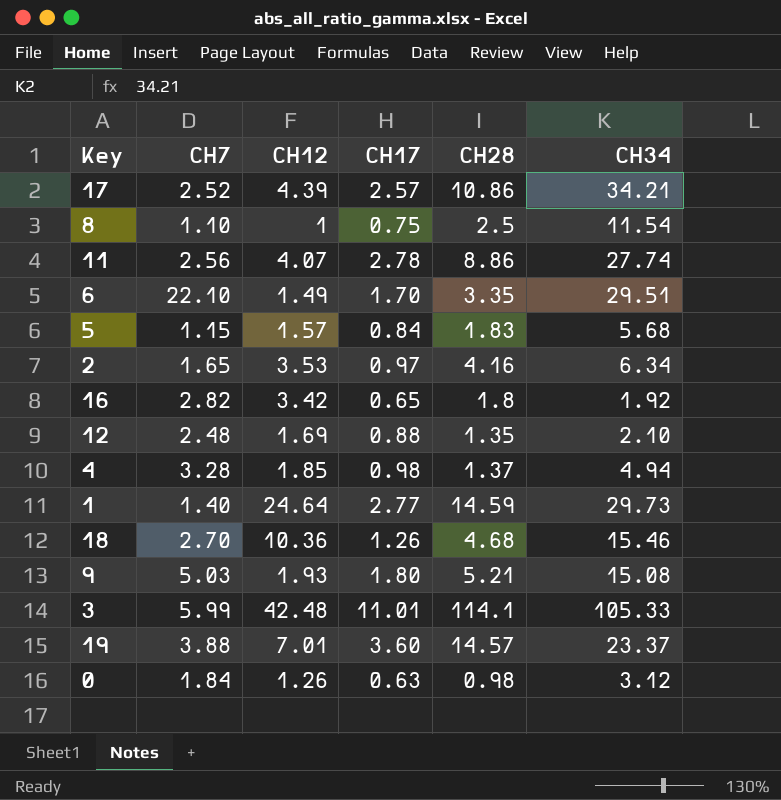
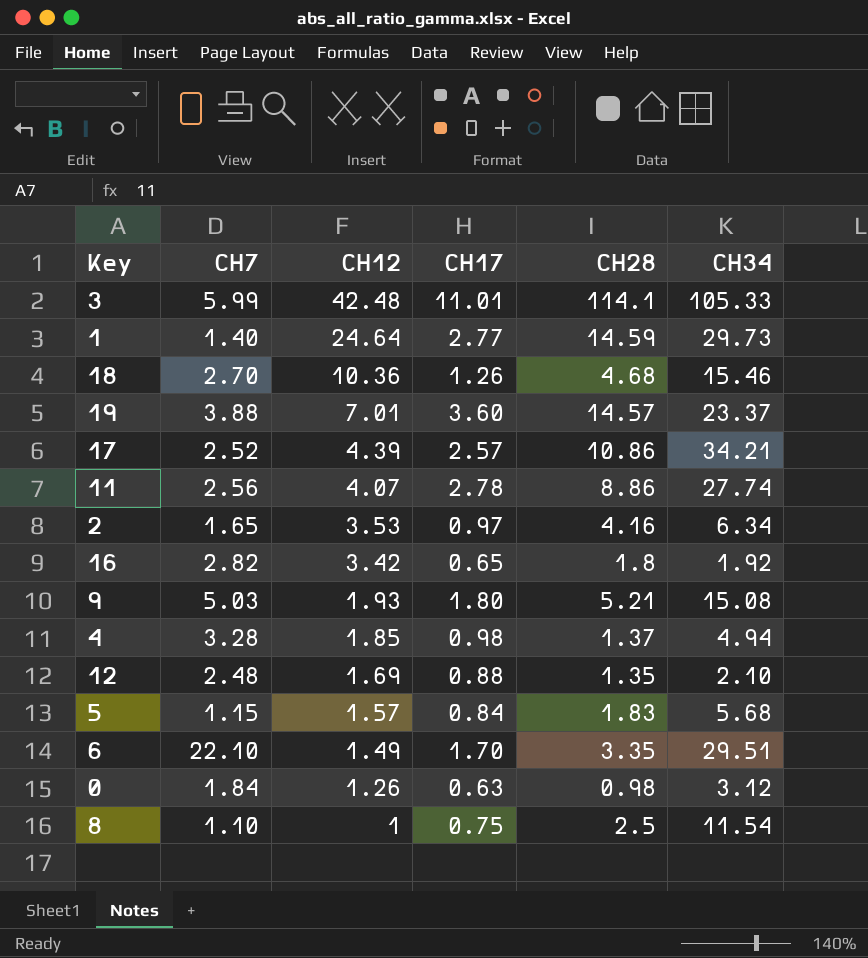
row order: none -> CH12 descending

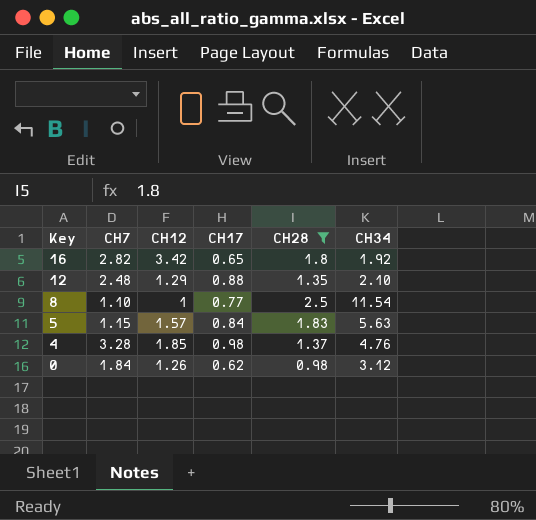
filter: none -> CH28 <= 2.5
row order: CH12 descending -> Key descending
12 | CH12: 1.69 -> 1.29
8 | CH17: 0.75 -> 0.77
5 | CH34: 5.68 -> 5.63
4 | CH34: 4.94 -> 4.76
0 | CH17: 0.63 -> 0.62

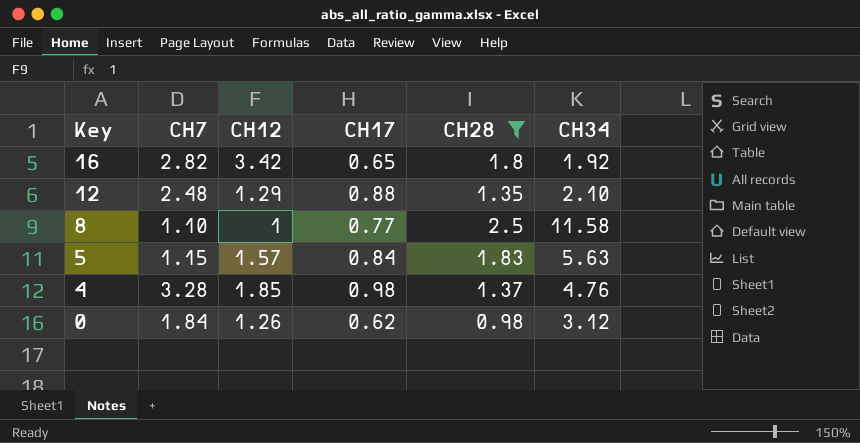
8 | CH34: 11.54 -> 11.58

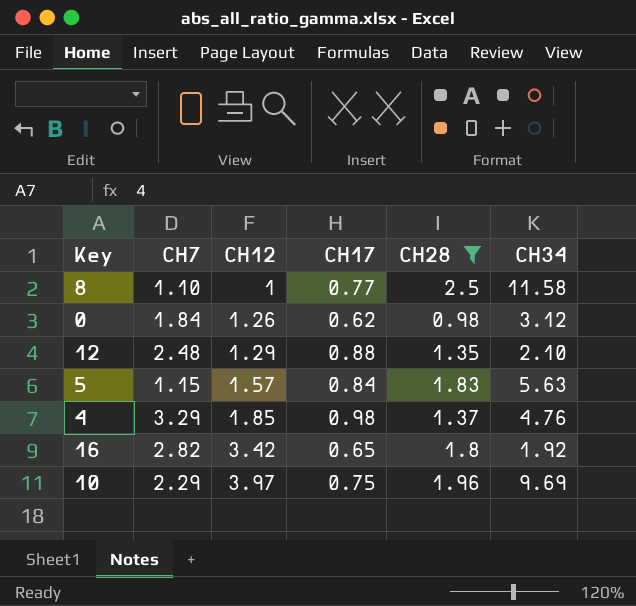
row order: Key descending -> CH12 ascending
4 | CH7: 3.28 -> 3.29
row 10: none -> 2.29 | 3.97 | 0.75 | 1.96 | 9.69

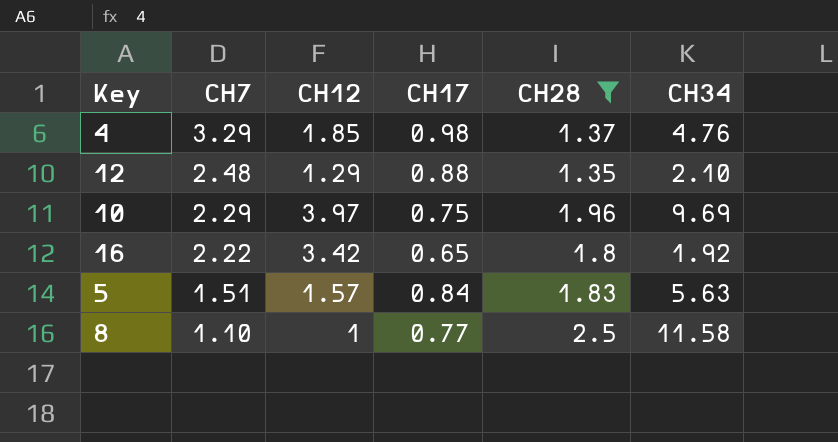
row order: CH12 ascending -> CH7 descending
row 0: 1.84 | 1.26 | 0.62 | 0.98 | 3.12 -> none
16 | CH7: 2.82 -> 2.22
5 | CH7: 1.15 -> 1.51

